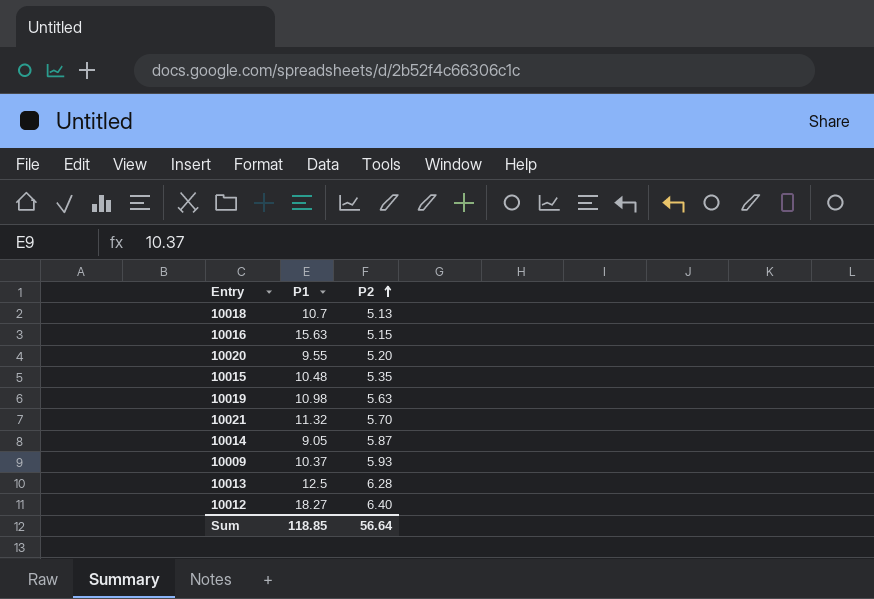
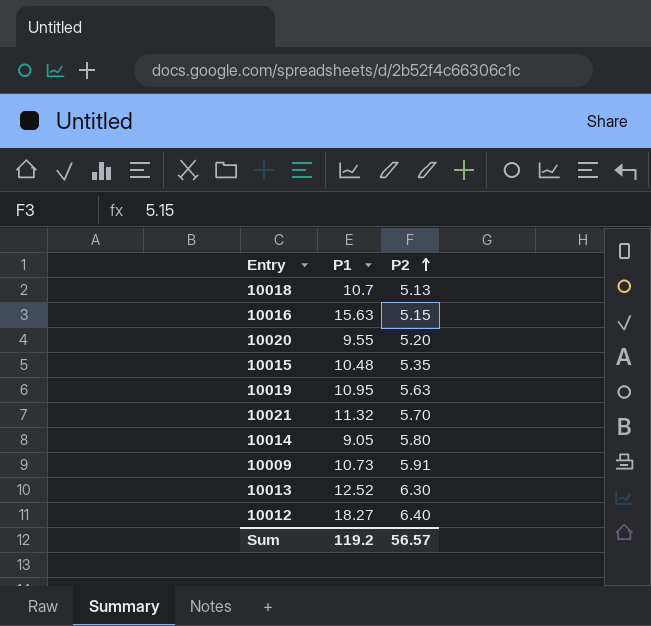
10019 | P1: 10.98 -> 10.95
10014 | P2: 5.87 -> 5.80
10009 | P1: 10.37 -> 10.73
10009 | P2: 5.93 -> 5.91
10013 | P1: 12.5 -> 12.52
10013 | P2: 6.28 -> 6.30
Sum | P1: 118.85 -> 119.2
Sum | P2: 56.64 -> 56.57

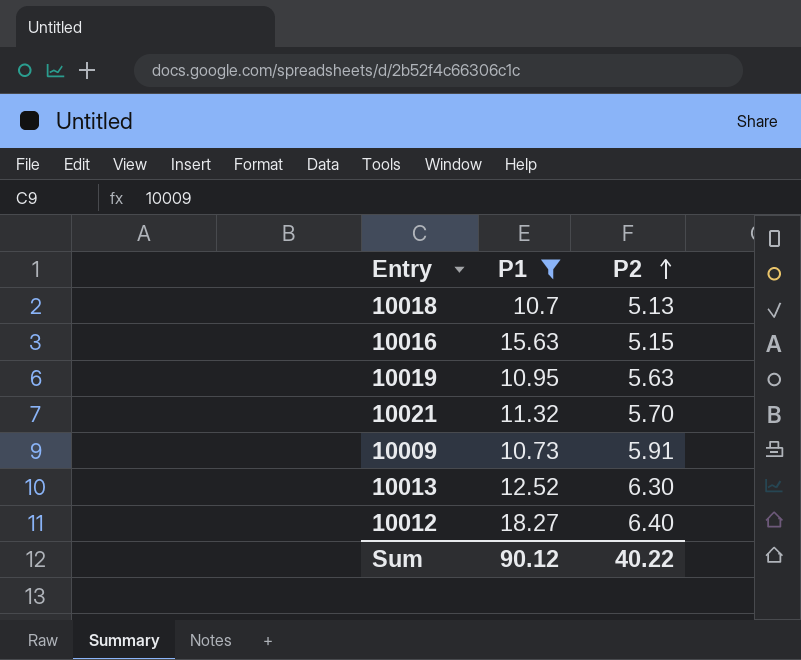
filter: none -> P1 >= 10.7
Sum | P1: 119.2 -> 90.12
Sum | P2: 56.57 -> 40.22

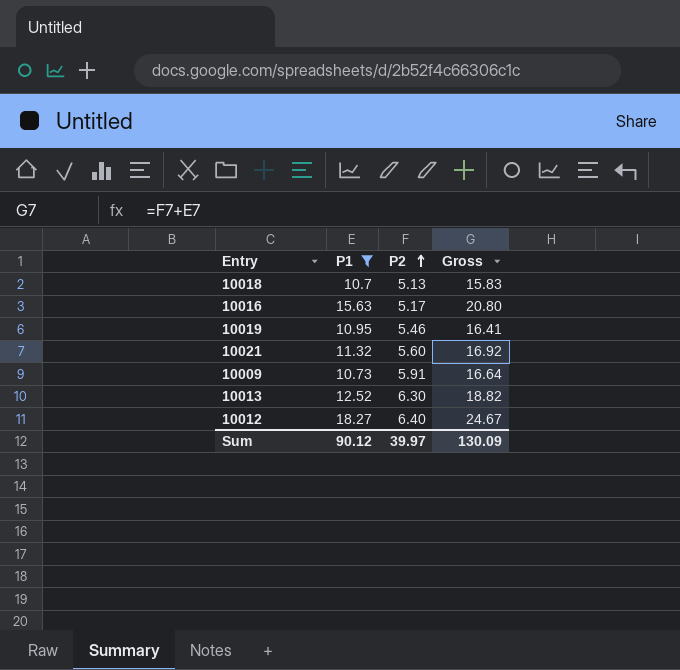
column Gross | formula: none -> [P1] + [P2]
10016 | P2: 5.15 -> 5.17
10019 | P2: 5.63 -> 5.46
10021 | P2: 5.70 -> 5.60
Sum | P2: 40.22 -> 39.97

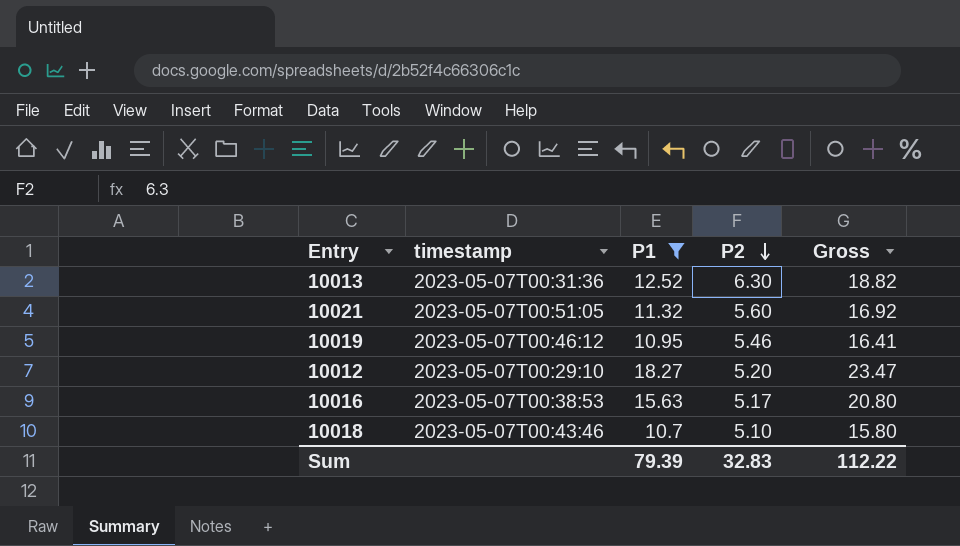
row order: P2 ascending -> P2 descending
column timestamp | position: none -> 2
row 10009: 10.73 | 5.91 | 16.64 -> none
10012 | P2: 6.40 -> 5.20
10012 | Gross: 24.67 -> 23.47
10018 | P2: 5.13 -> 5.10
10018 | Gross: 15.83 -> 15.80
Sum | P1: 90.12 -> 79.39
Sum | P2: 39.97 -> 32.83
Sum | Gross: 130.09 -> 112.22

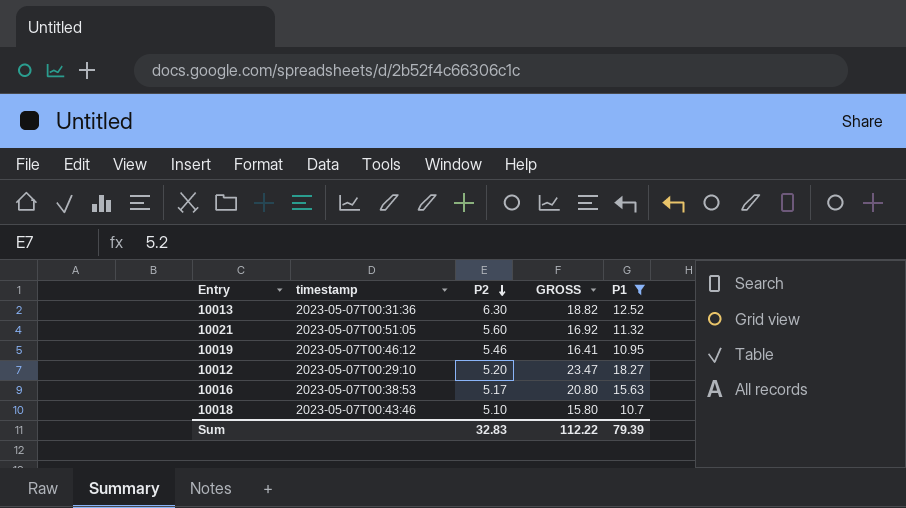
column name: Gross -> GROSS
column P1 | position: 3 -> 5

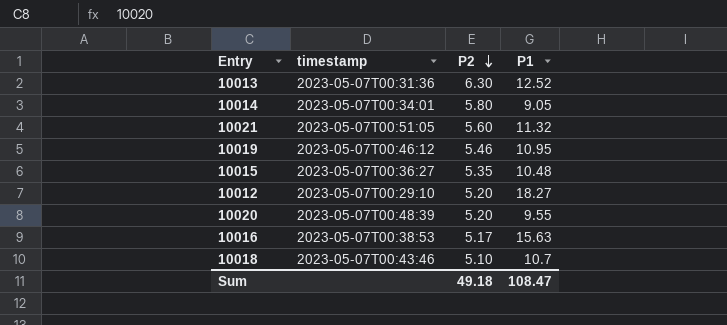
filter: P1 >= 10.7 -> none
column GROSS | formula: [P2] + [P1] -> none
Sum | P2: 32.83 -> 49.18
Sum | P1: 79.39 -> 108.47

